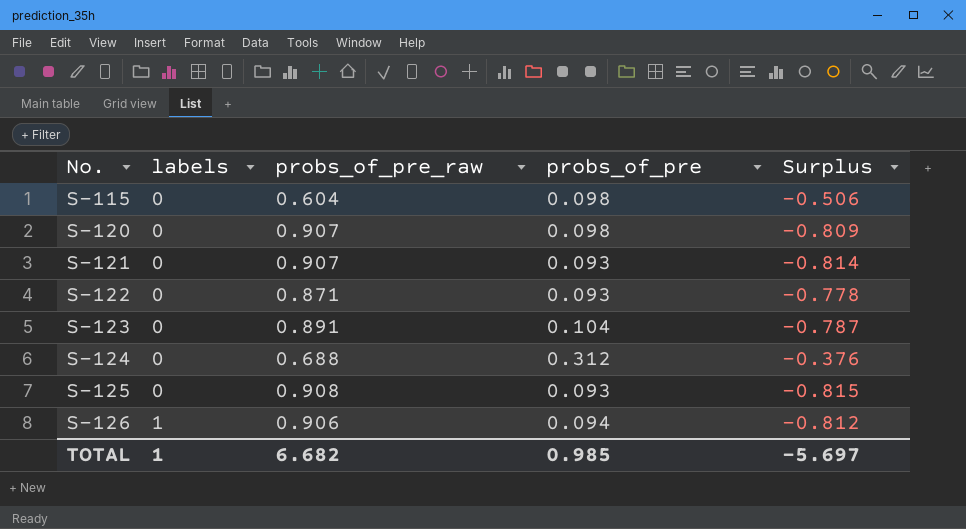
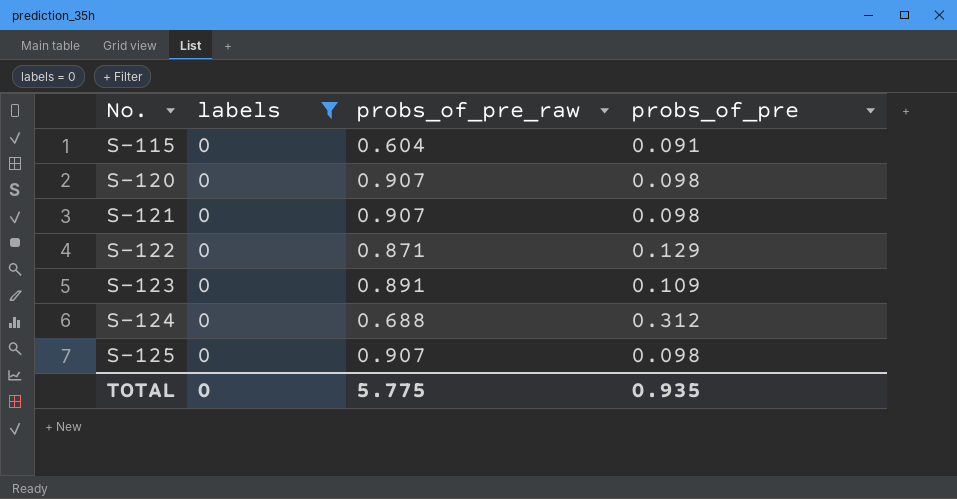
filter: none -> labels = 0
column Surplus | formula: [probs_of_pre] - [probs_of_pre_raw] -> none
S-115 | probs_of_pre: 0.098 -> 0.091
S-121 | probs_of_pre: 0.093 -> 0.098
S-122 | probs_of_pre: 0.093 -> 0.129
S-123 | probs_of_pre: 0.104 -> 0.109
S-125 | probs_of_pre_raw: 0.908 -> 0.907
S-125 | probs_of_pre: 0.093 -> 0.098
TOTAL | labels: 1 -> 0
TOTAL | probs_of_pre_raw: 6.682 -> 5.775
TOTAL | probs_of_pre: 0.985 -> 0.935

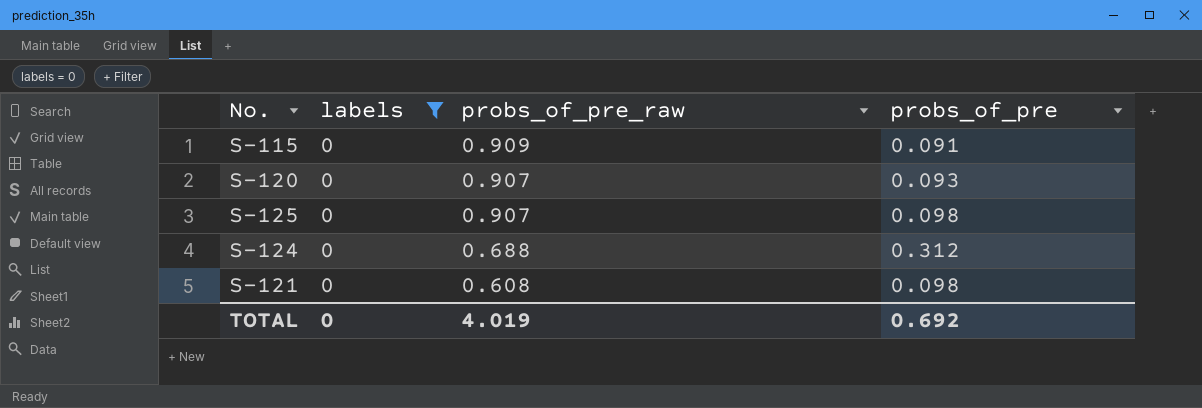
row order: No. ascending -> probs_of_pre_raw descending
row S-122: 0 | 0.871 | 0.129 -> none
row S-123: 0 | 0.891 | 0.109 -> none
S-115 | probs_of_pre_raw: 0.604 -> 0.909
S-120 | probs_of_pre: 0.098 -> 0.093
S-121 | probs_of_pre_raw: 0.907 -> 0.608
TOTAL | probs_of_pre_raw: 5.775 -> 4.019
TOTAL | probs_of_pre: 0.935 -> 0.692

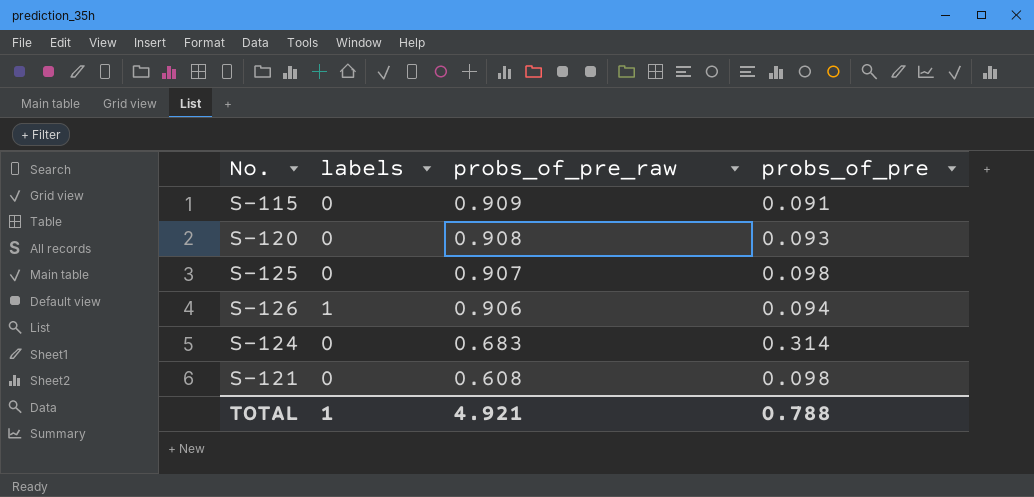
filter: labels = 0 -> none
S-120 | probs_of_pre_raw: 0.907 -> 0.908
S-124 | probs_of_pre_raw: 0.688 -> 0.683
S-124 | probs_of_pre: 0.312 -> 0.314
TOTAL | labels: 0 -> 1
TOTAL | probs_of_pre_raw: 4.019 -> 4.921
TOTAL | probs_of_pre: 0.692 -> 0.788

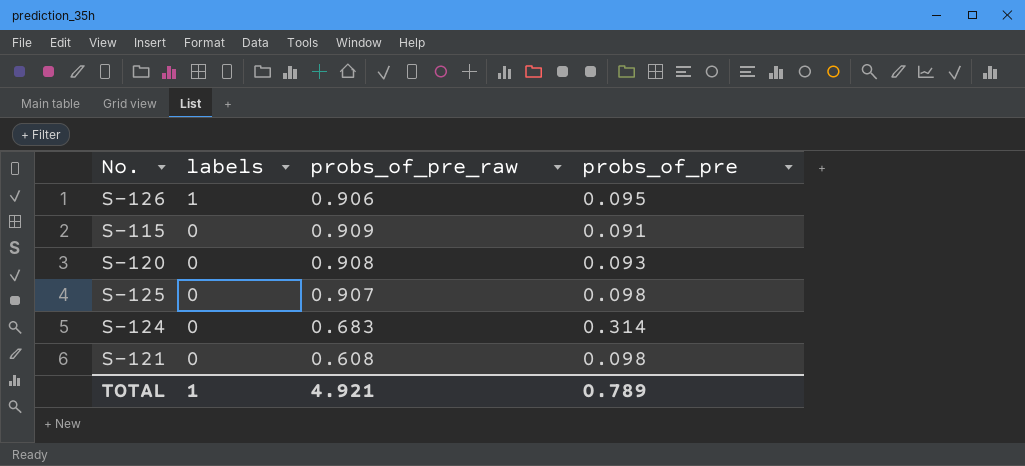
row order: probs_of_pre_raw descending -> labels descending
S-126 | probs_of_pre: 0.094 -> 0.095
TOTAL | probs_of_pre: 0.788 -> 0.789

